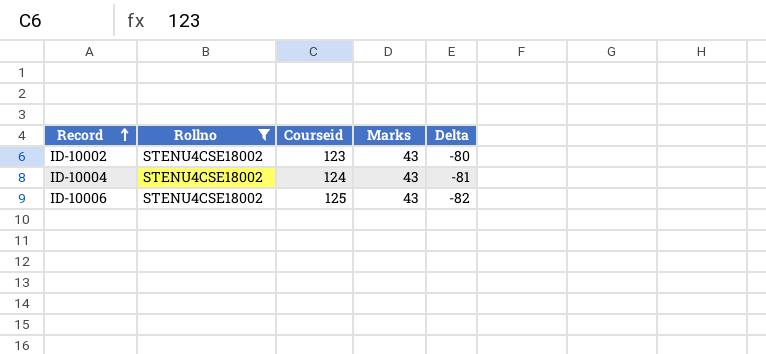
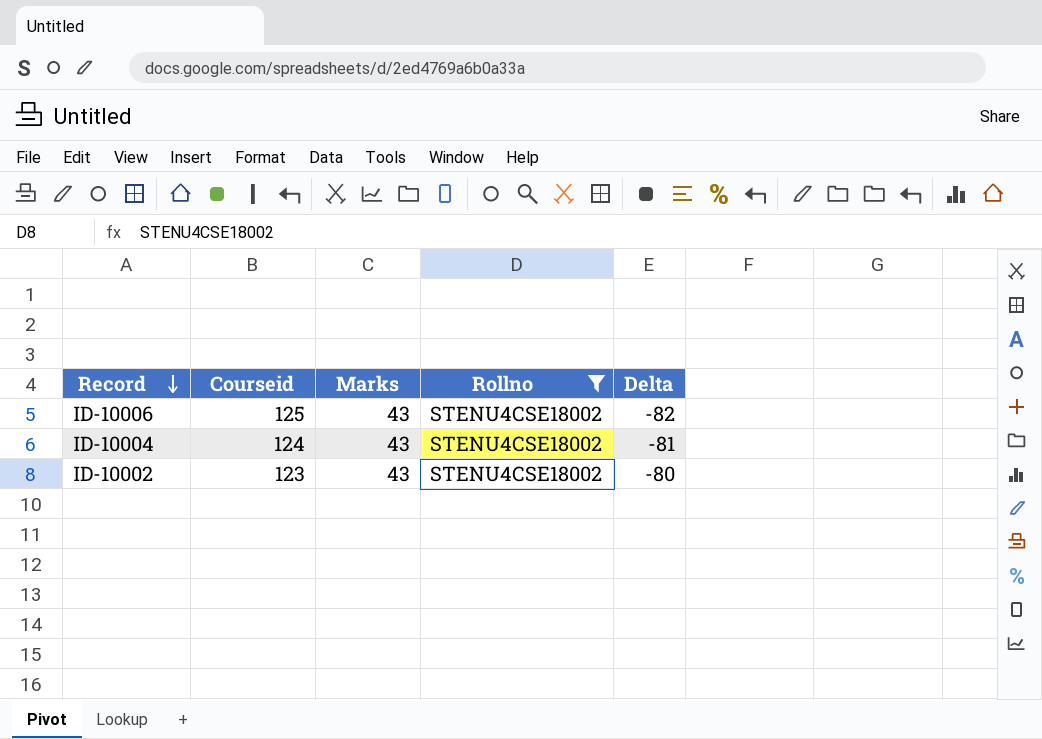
row order: Record ascending -> Record descending
column Rollno | position: 2 -> 4

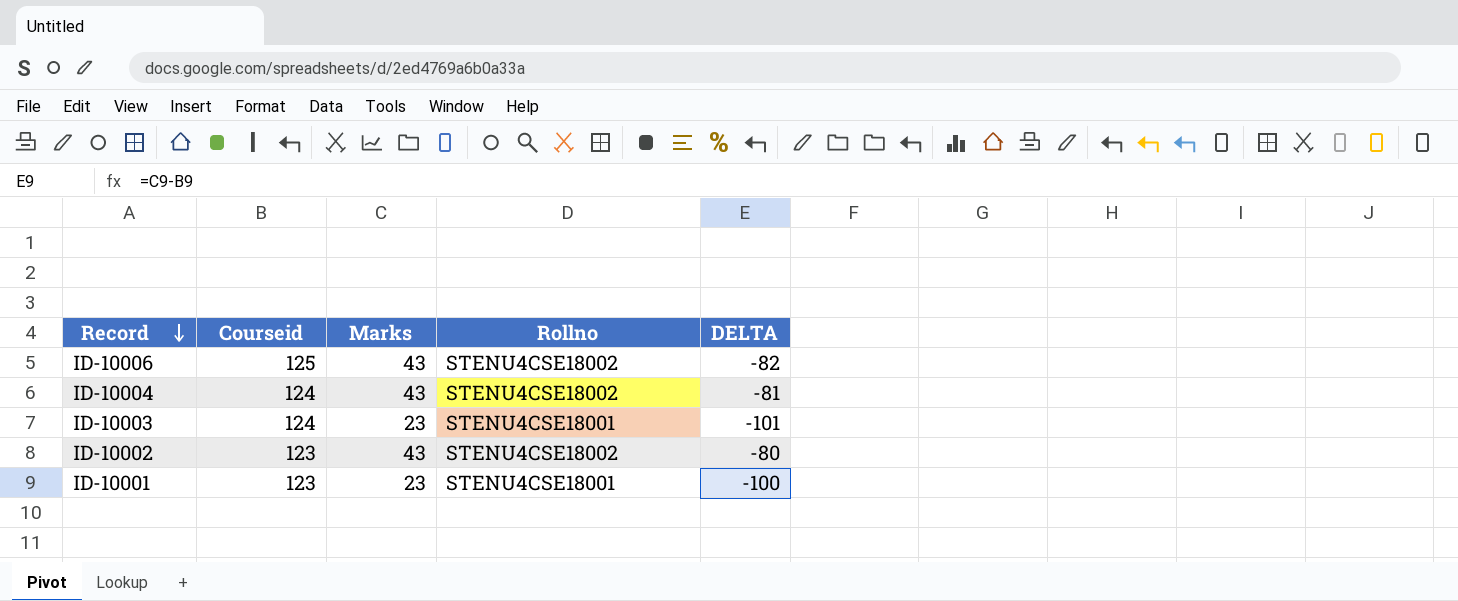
filter: Rollno = STENU4CSE18002 -> none
column name: Delta -> DELTA

